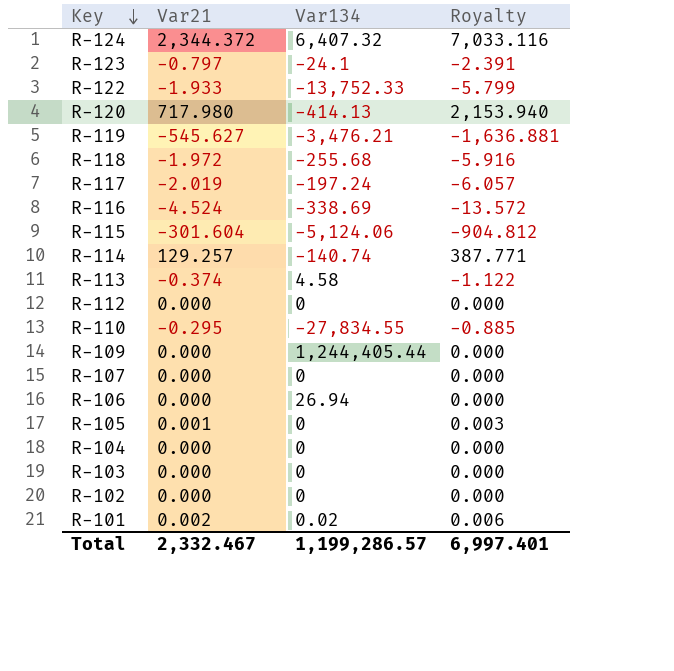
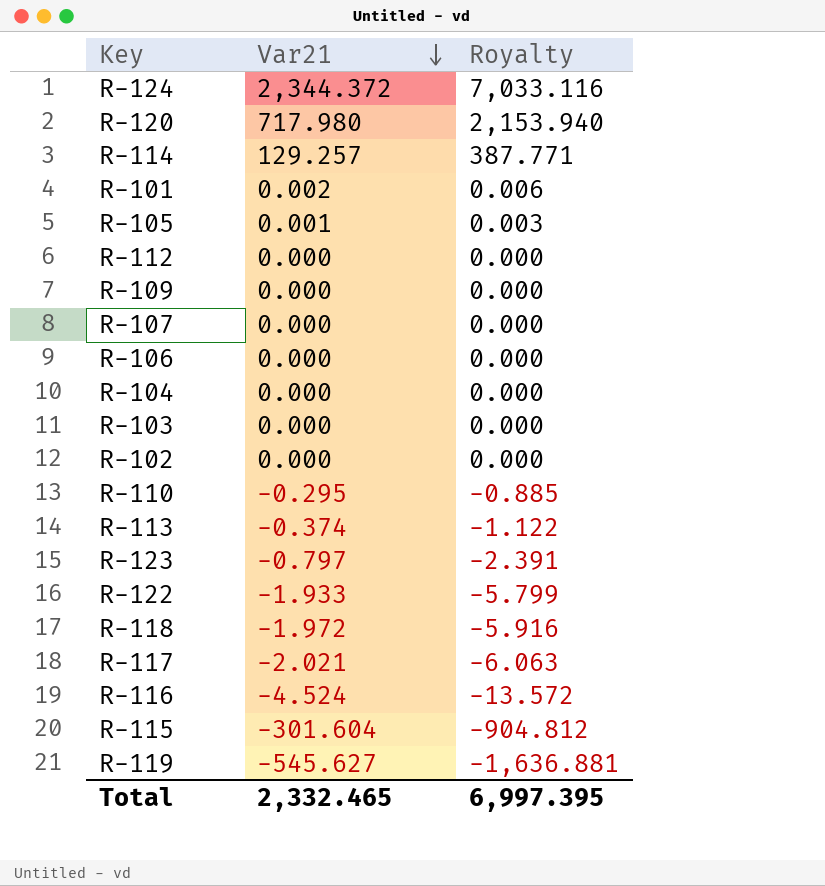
row order: Key descending -> Var21 descending
column Var134 | position: 3 -> none
R-117 | Var21: -2.019 -> -2.021
R-117 | Royalty: -6.057 -> -6.063
Total | Var21: 2,332.467 -> 2,332.465
Total | Royalty: 6,997.401 -> 6,997.395

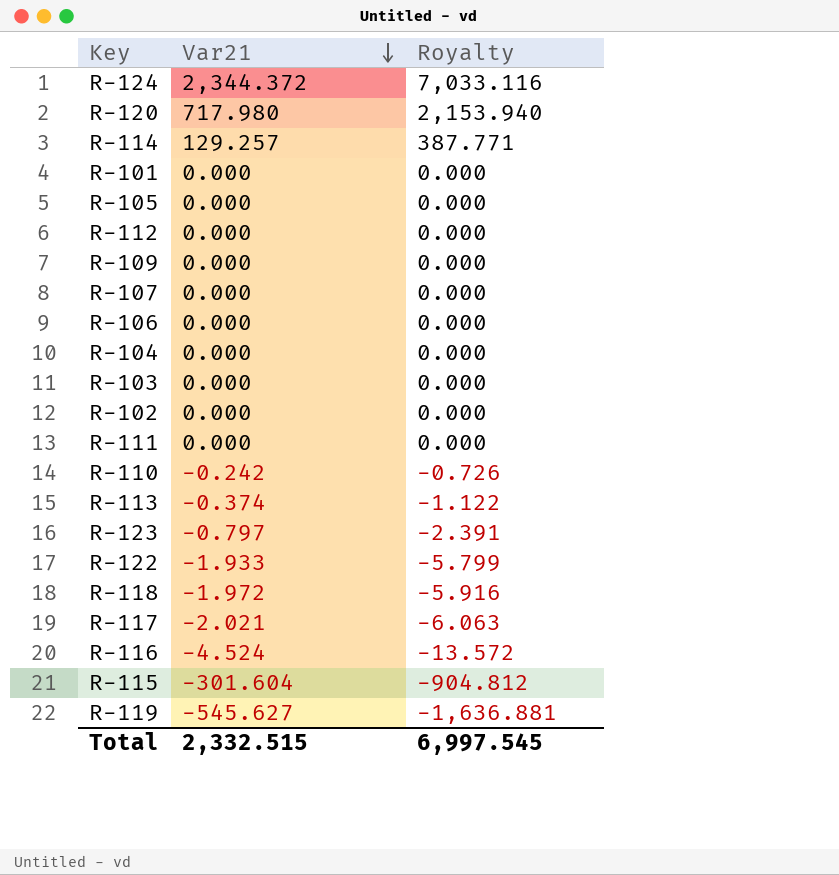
R-101 | Var21: 0.002 -> 0.000
R-101 | Royalty: 0.006 -> 0.000
R-105 | Var21: 0.001 -> 0.000
R-105 | Royalty: 0.003 -> 0.000
row R-111: none -> 0.000 | 0.000
R-110 | Var21: -0.295 -> -0.242
R-110 | Royalty: -0.885 -> -0.726
Total | Var21: 2,332.465 -> 2,332.515
Total | Royalty: 6,997.395 -> 6,997.545

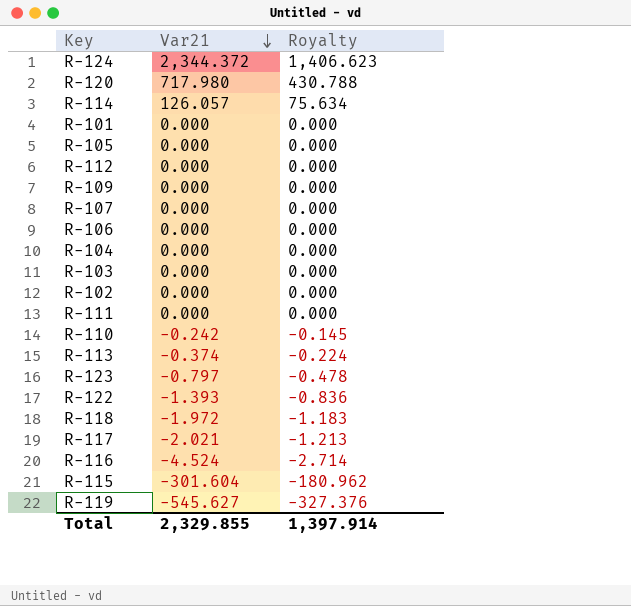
column Royalty | formula: [Var21] * 3 -> [Var21] * 0.6
R-114 | Var21: 129.257 -> 126.057
R-122 | Var21: -1.933 -> -1.393
Total | Var21: 2,332.515 -> 2,329.855
Total | Royalty: 6,997.545 -> 1,397.914

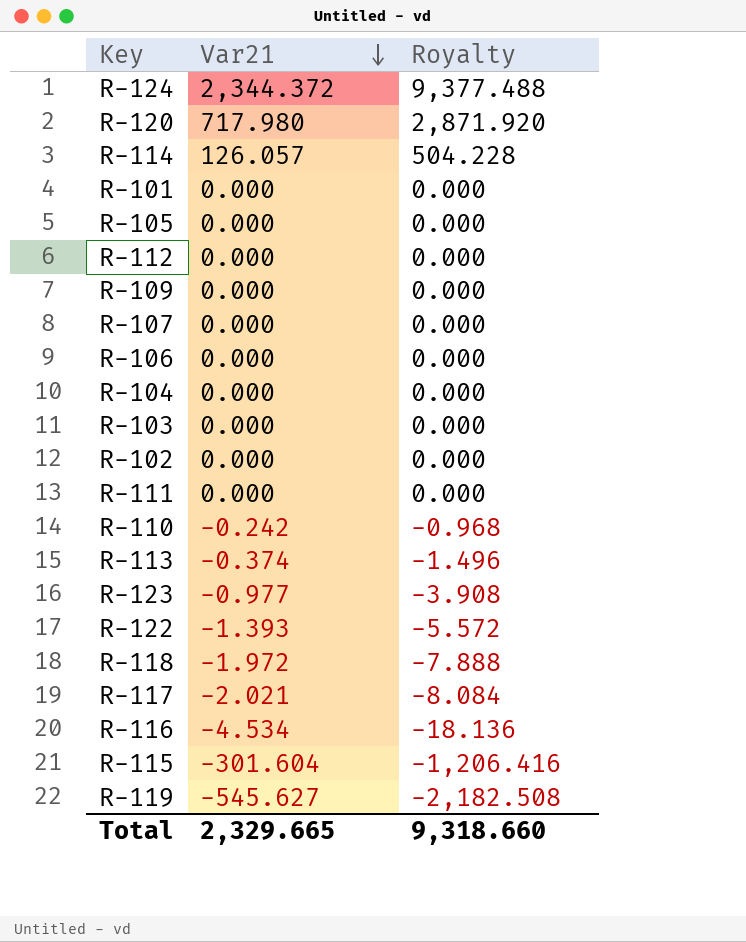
column Royalty | formula: [Var21] * 0.6 -> [Var21] * 4
R-123 | Var21: -0.797 -> -0.977
R-116 | Var21: -4.524 -> -4.534
Total | Var21: 2,329.855 -> 2,329.665
Total | Royalty: 1,397.914 -> 9,318.660

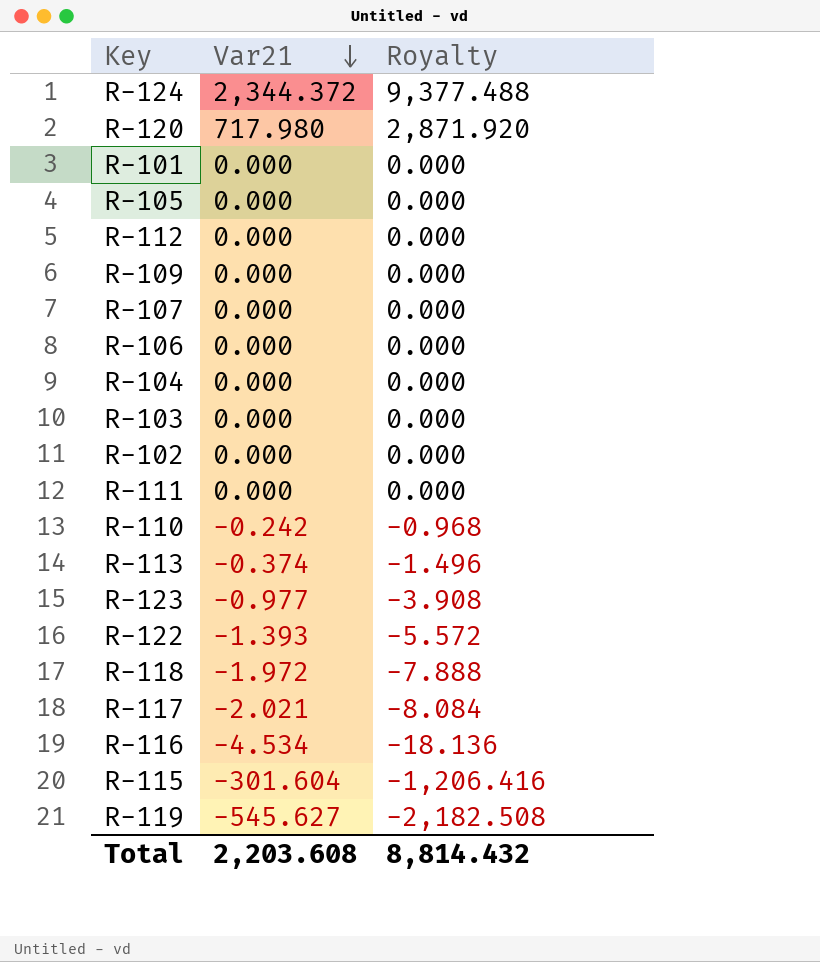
row R-114: 126.057 | 504.228 -> none
Total | Var21: 2,329.665 -> 2,203.608
Total | Royalty: 9,318.660 -> 8,814.432

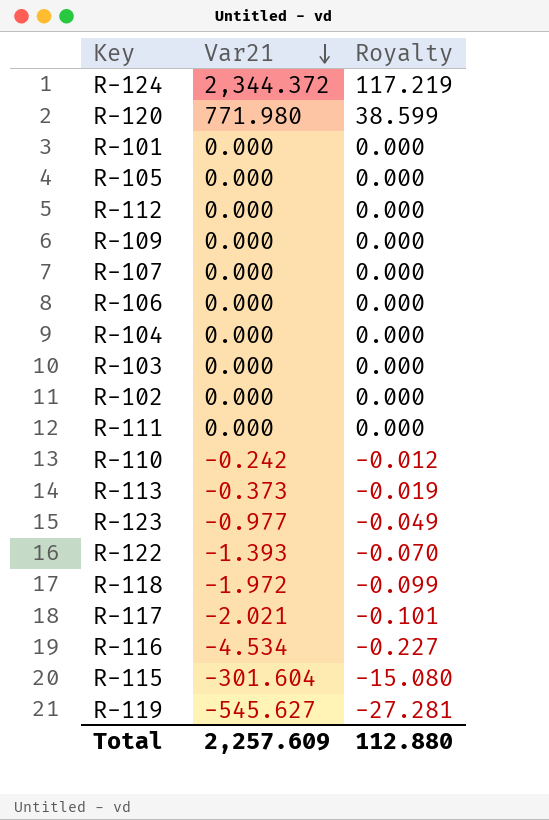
column Royalty | formula: [Var21] * 4 -> [Var21] * 0.05
R-120 | Var21: 717.980 -> 771.980
R-113 | Var21: -0.374 -> -0.373
Total | Var21: 2,203.608 -> 2,257.609
Total | Royalty: 8,814.432 -> 112.880

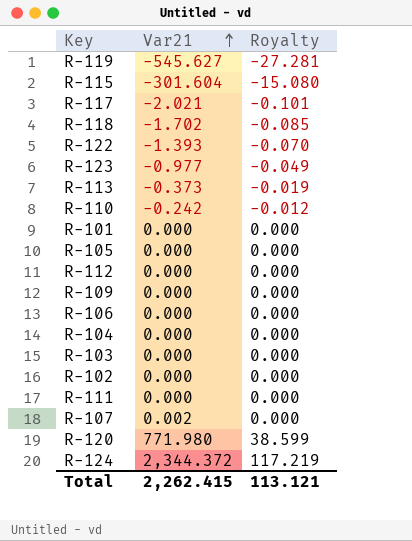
row order: Var21 descending -> Var21 ascending
row R-116: -4.534 | -0.227 -> none
R-118 | Var21: -1.972 -> -1.702
R-118 | Royalty: -0.099 -> -0.085
R-107 | Var21: 0.000 -> 0.002
Total | Var21: 2,257.609 -> 2,262.415
Total | Royalty: 112.880 -> 113.121

